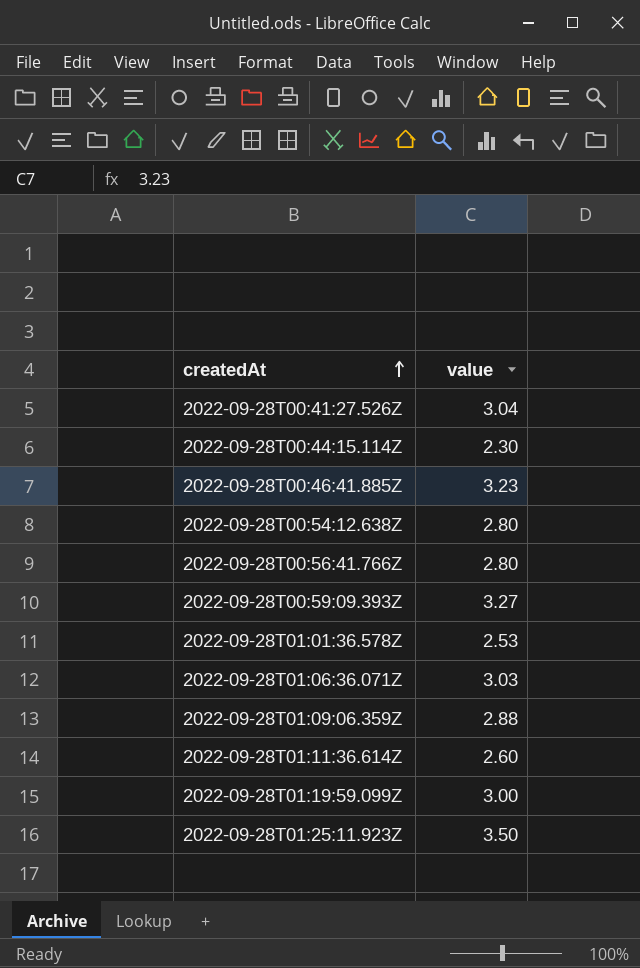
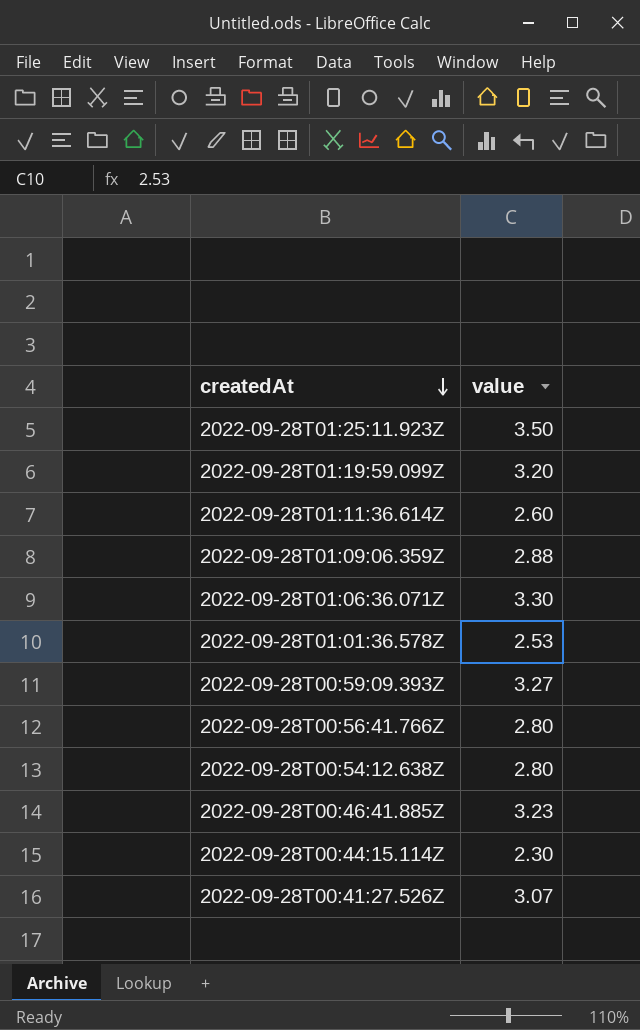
row order: createdAt ascending -> createdAt descending
2022-09-28T01:19:59.099Z | value: 3.00 -> 3.20
2022-09-28T01:06:36.071Z | value: 3.03 -> 3.30
2022-09-28T00:41:27.526Z | value: 3.04 -> 3.07

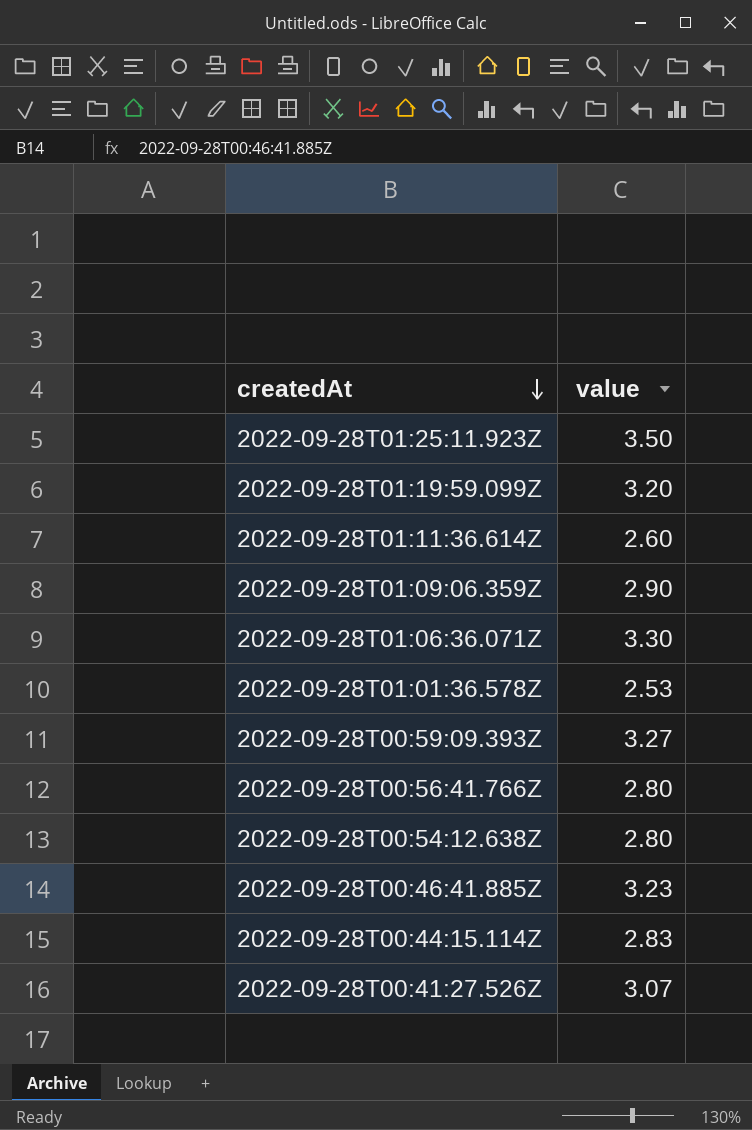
2022-09-28T01:09:06.359Z | value: 2.88 -> 2.90
2022-09-28T00:44:15.114Z | value: 2.30 -> 2.83

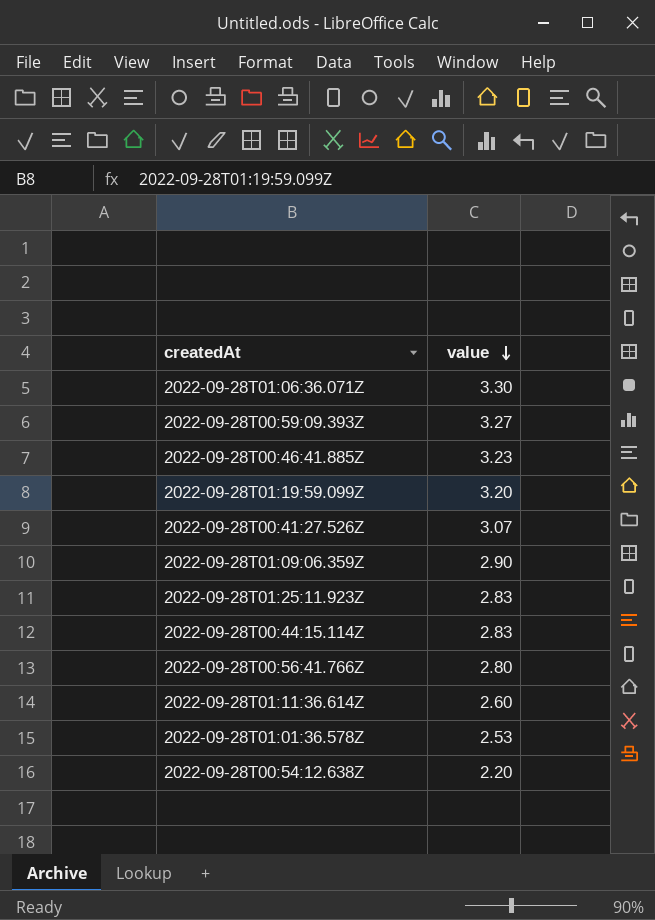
row order: createdAt descending -> value descending
2022-09-28T01:25:11.923Z | value: 3.50 -> 2.83
2022-09-28T00:54:12.638Z | value: 2.80 -> 2.20

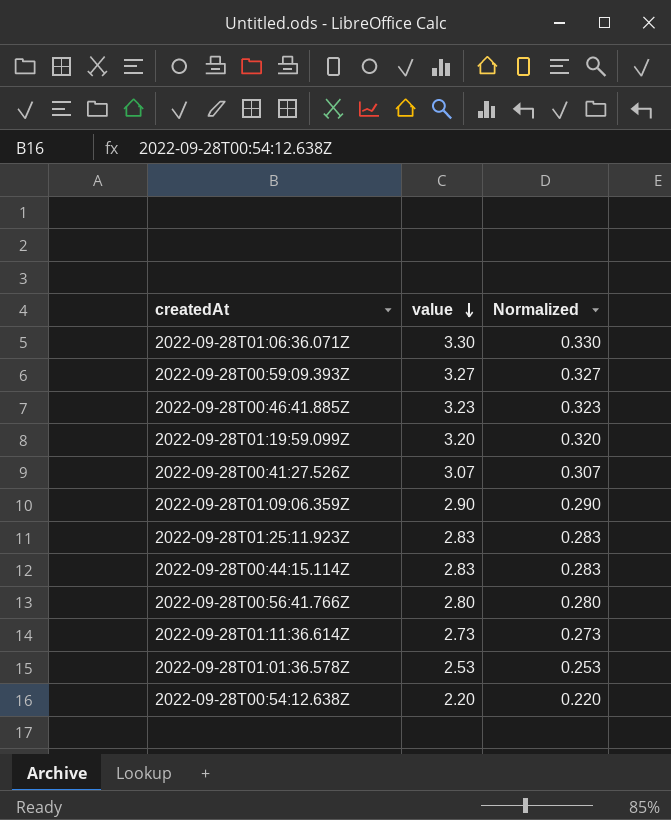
column Normalized | formula: none -> [value] * 0.1
2022-09-28T01:11:36.614Z | value: 2.60 -> 2.73

